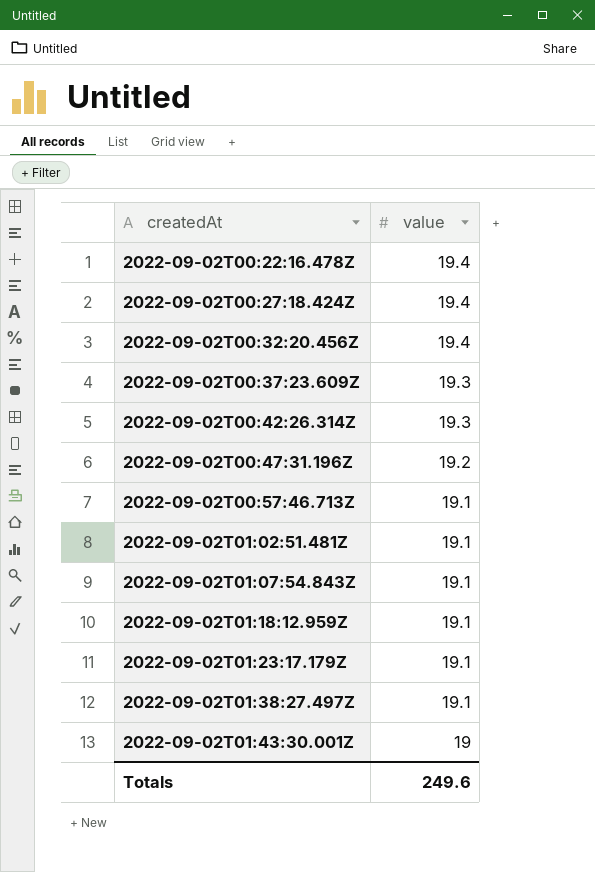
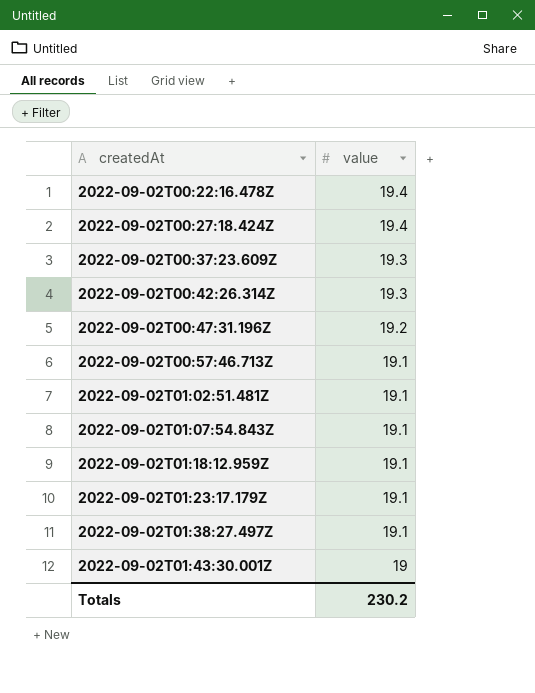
row 2022-09-02T00:32:20.456Z: 19.4 -> none
Totals | value: 249.6 -> 230.2

